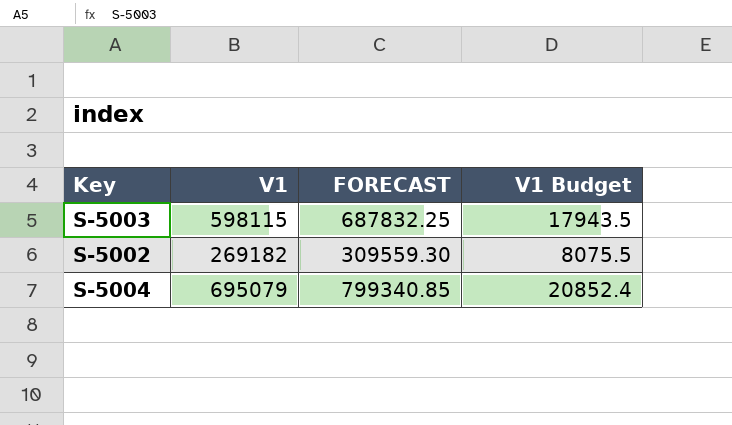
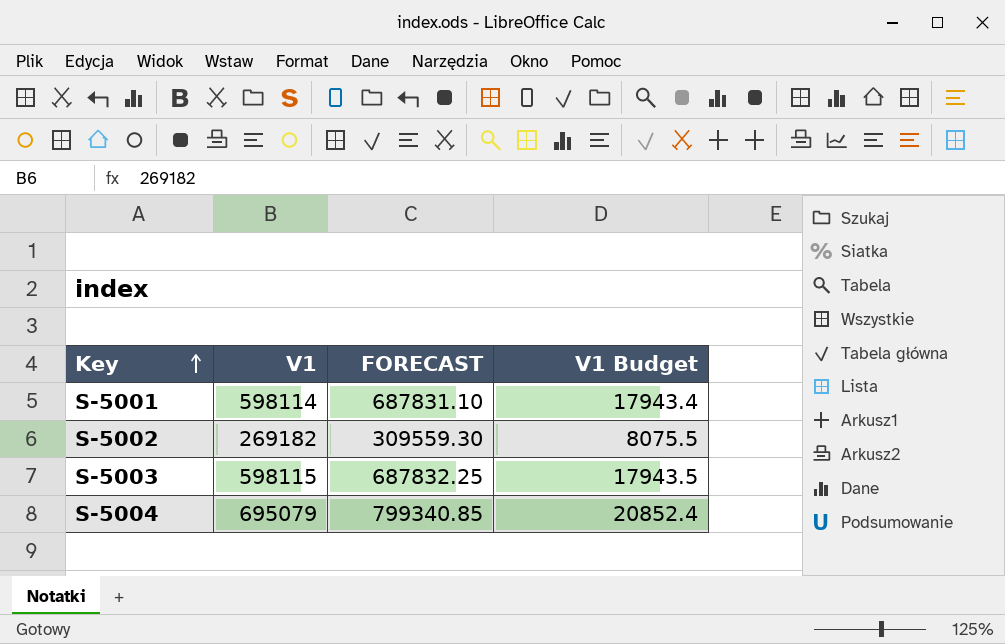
row order: none -> Key ascending
row S-5001: none -> 598114 | 687831.10 | 17943.4

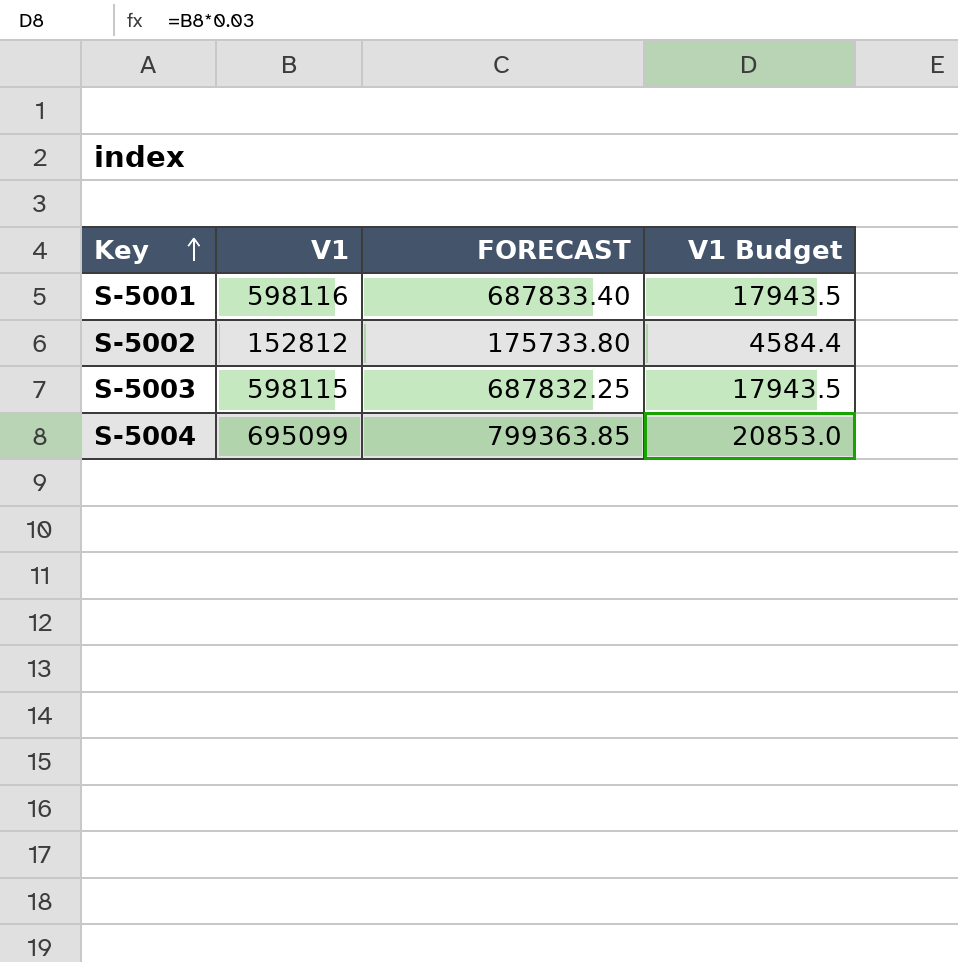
S-5001 | V1: 598114 -> 598116
S-5001 | FORECAST: 687831.10 -> 687833.40
S-5001 | V1 Budget: 17943.4 -> 17943.5
S-5002 | V1: 269182 -> 152812
S-5002 | FORECAST: 309559.30 -> 175733.80
S-5002 | V1 Budget: 8075.5 -> 4584.4
S-5004 | V1: 695079 -> 695099
S-5004 | FORECAST: 799340.85 -> 799363.85
S-5004 | V1 Budget: 20852.4 -> 20853.0

